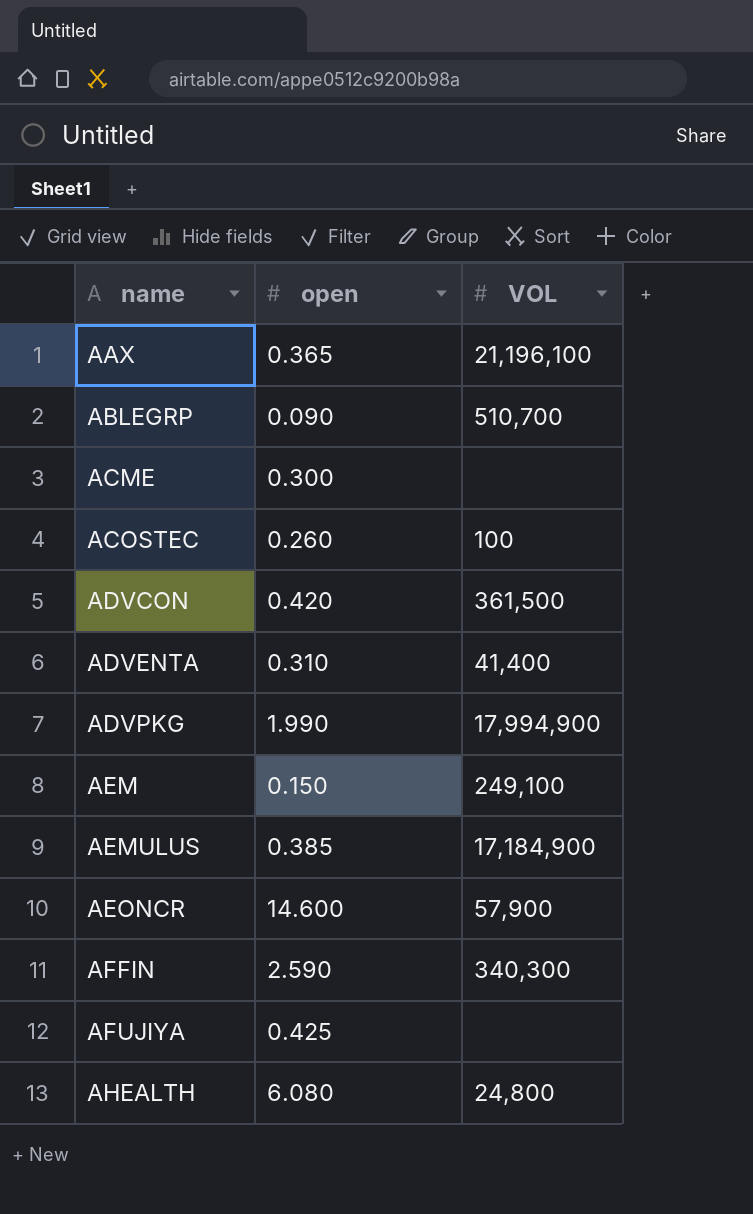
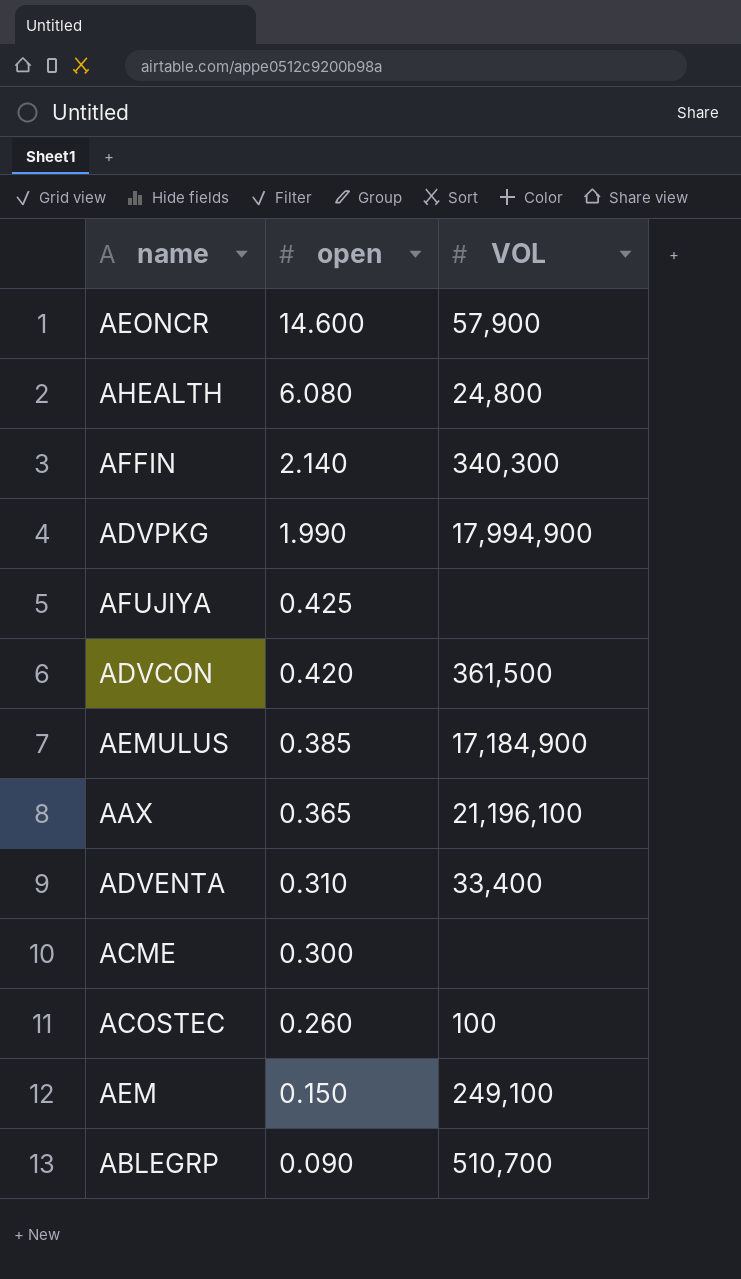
row order: name ascending -> open descending
AFFIN | open: 2.590 -> 2.140
ADVENTA | VOL: 41,400 -> 33,400

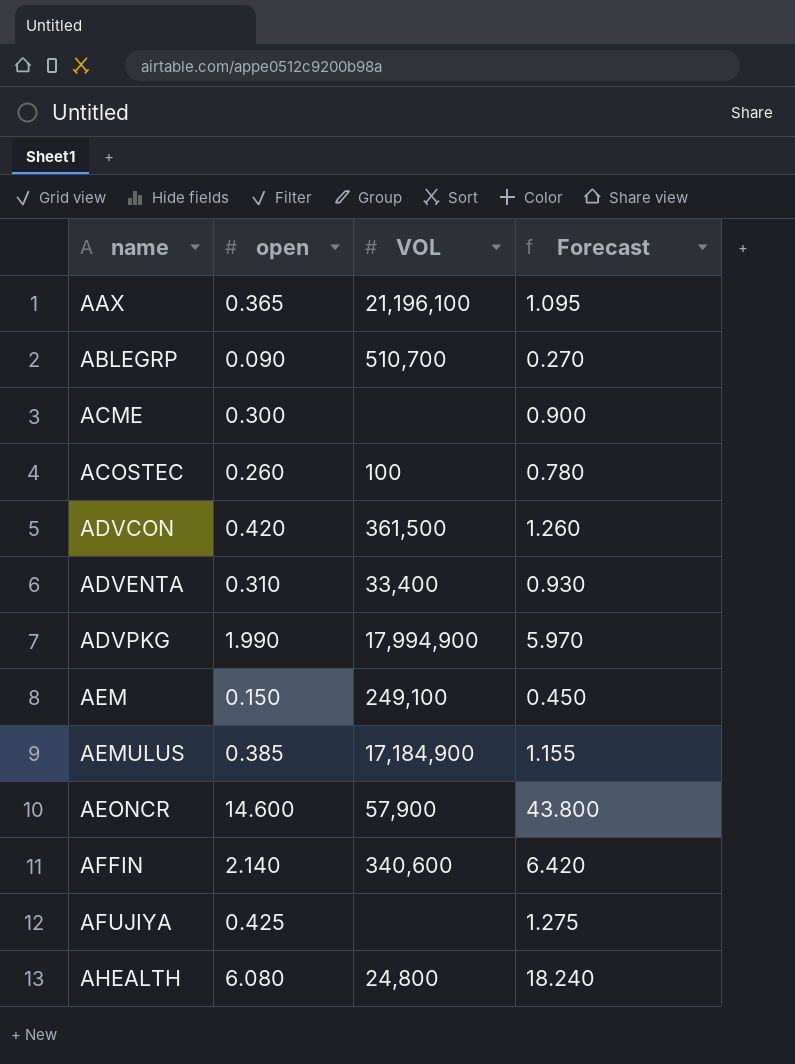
row order: open descending -> name ascending
column Forecast | formula: none -> [open] * 3
AFFIN | VOL: 340,300 -> 340,600

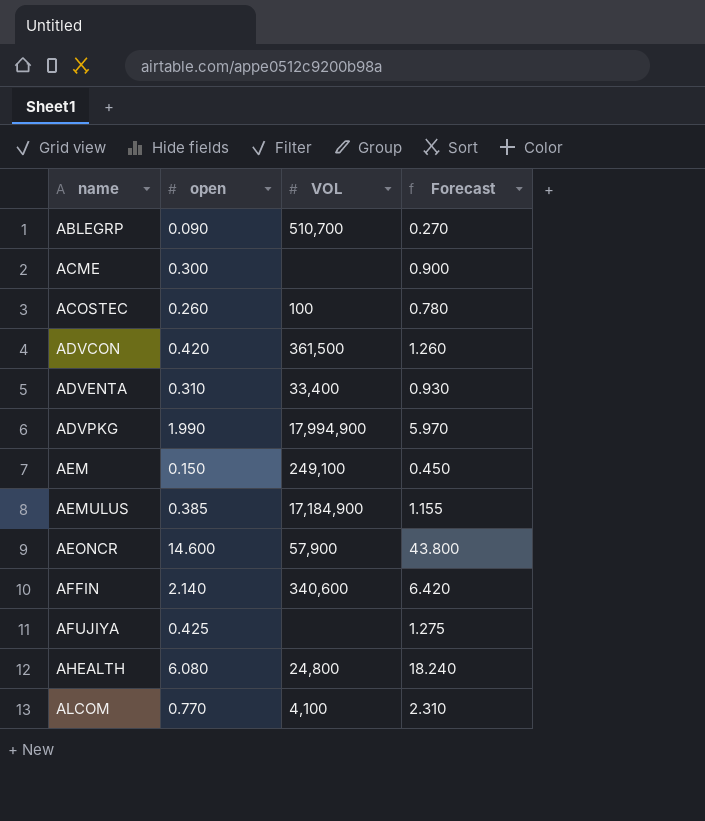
row AAX: 0.365 | 21,196,100 | 1.095 -> none
row ALCOM: none -> 0.770 | 4,100 | 2.310

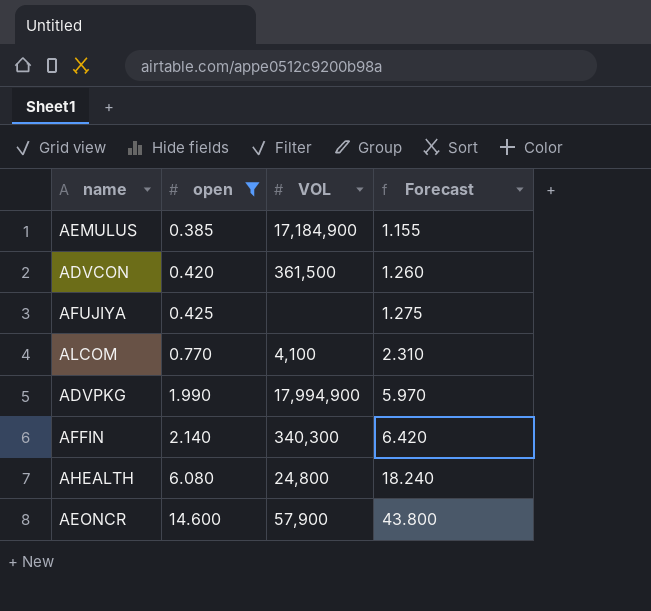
filter: none -> open >= 0.385
row order: name ascending -> open ascending
AFFIN | VOL: 340,600 -> 340,300

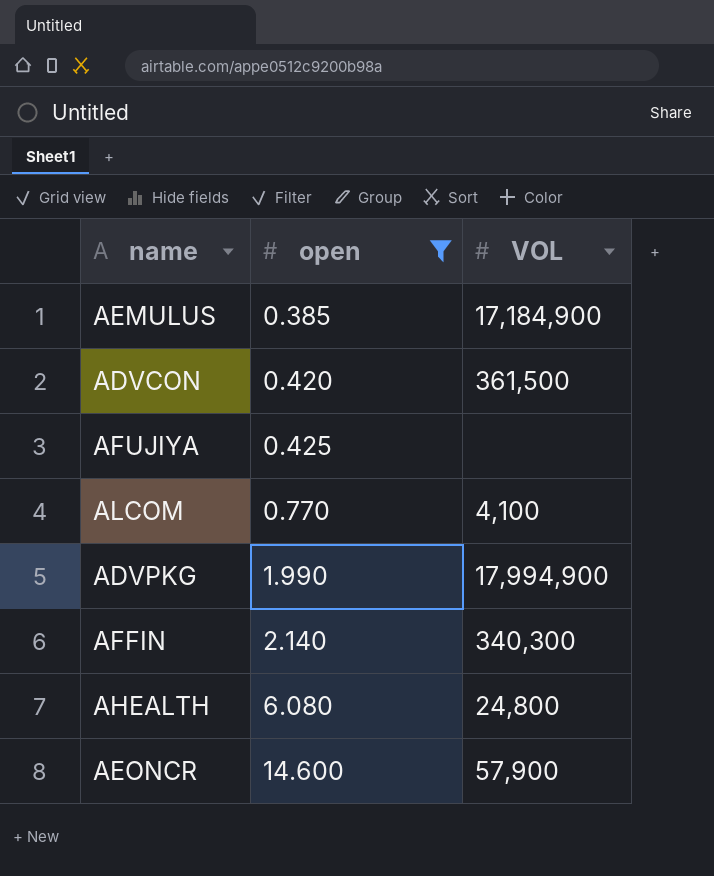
column Forecast | formula: [open] * 3 -> none

